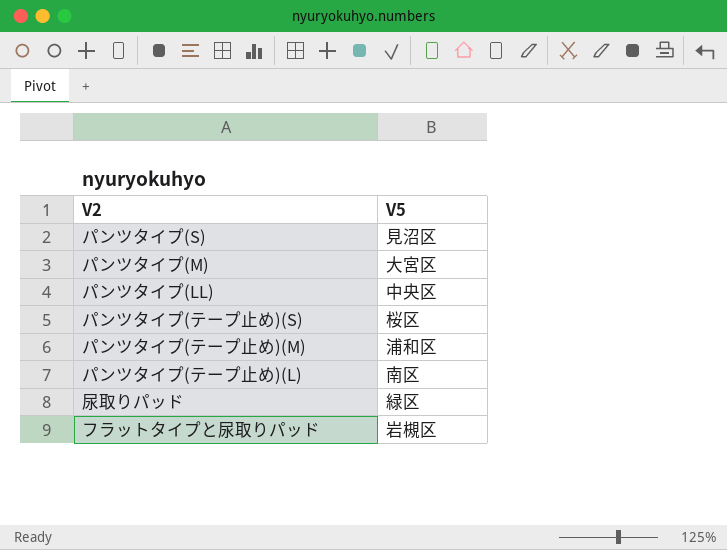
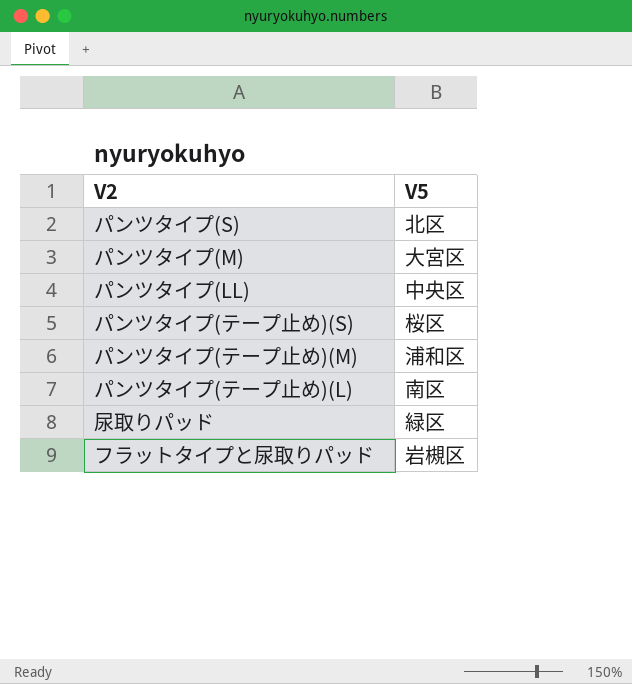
パンツタイプ(S) | V5: 見沼区 -> 北区

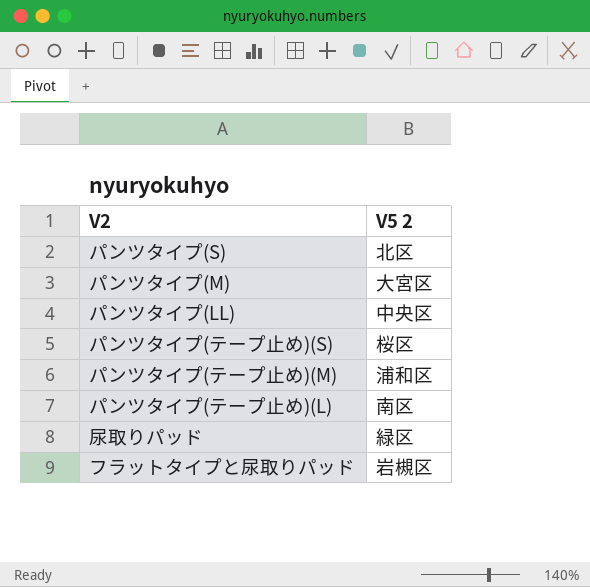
column name: V5 -> V5 2

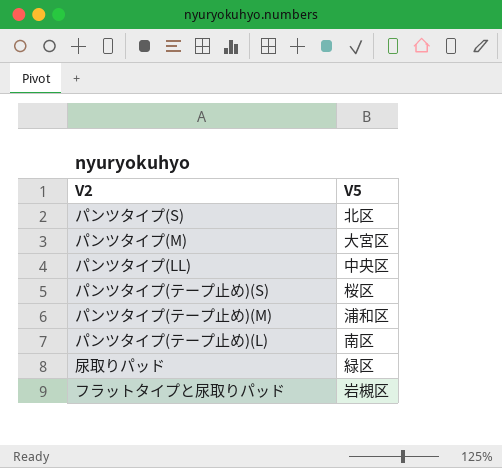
column name: V5 2 -> V5

